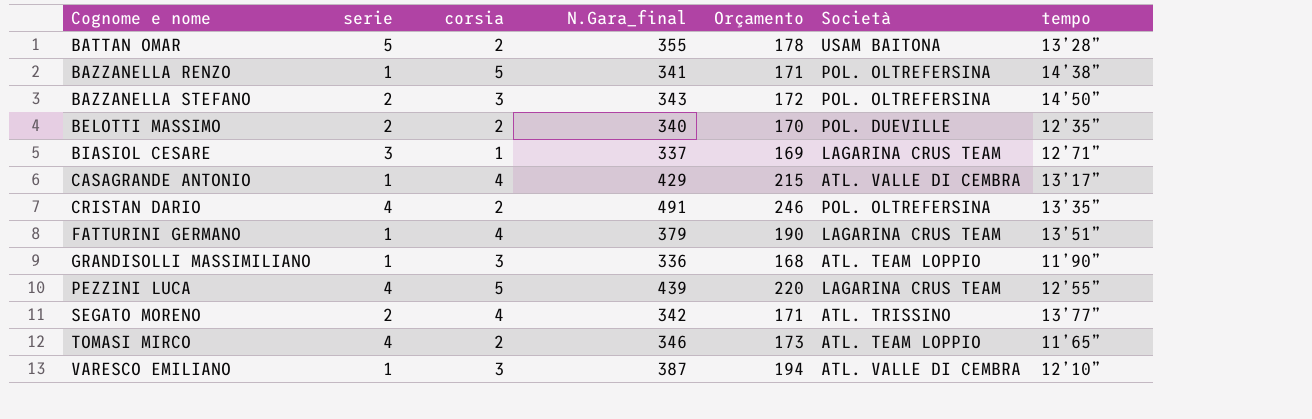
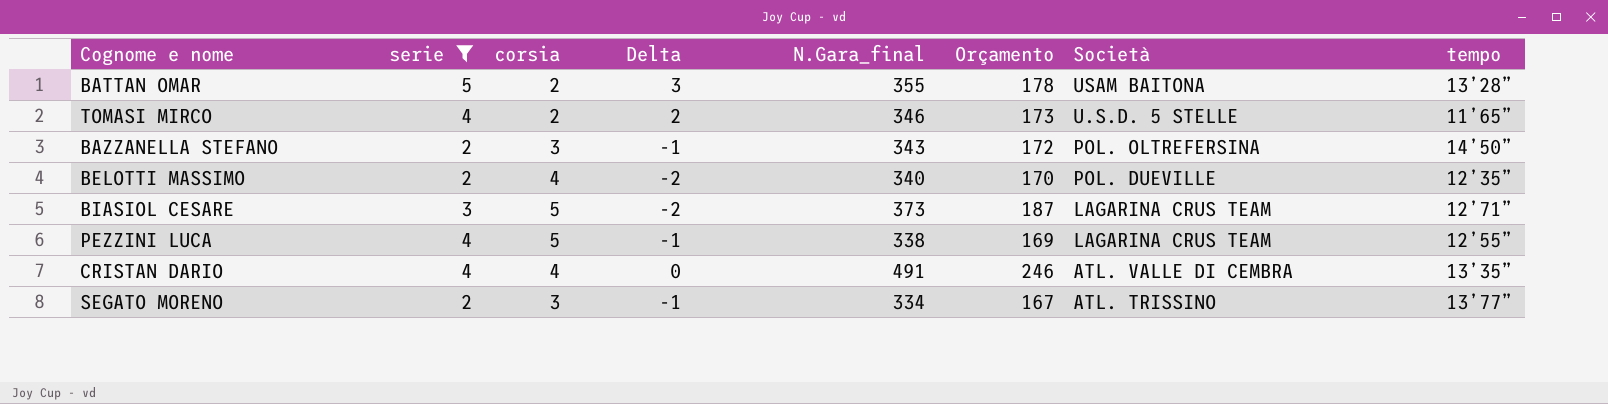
filter: none -> serie != 1
row order: Cognome e nome ascending -> Società descending
column Delta | formula: none -> [serie] - [corsia]
TOMASI MIRCO | Società: ATL. TEAM LOPPIO -> U.S.D. 5 STELLE
BELOTTI MASSIMO | corsia: 2 -> 4
BIASIOL CESARE | corsia: 1 -> 5
BIASIOL CESARE | N.Gara_final: 337 -> 373
BIASIOL CESARE | Orçamento: 169 -> 187
PEZZINI LUCA | N.Gara_final: 439 -> 338
PEZZINI LUCA | Orçamento: 220 -> 169
CRISTAN DARIO | corsia: 2 -> 4
CRISTAN DARIO | Società: POL. OLTREFERSINA -> ATL. VALLE DI CEMBRA
SEGATO MORENO | corsia: 4 -> 3
SEGATO MORENO | N.Gara_final: 342 -> 334
SEGATO MORENO | Orçamento: 171 -> 167

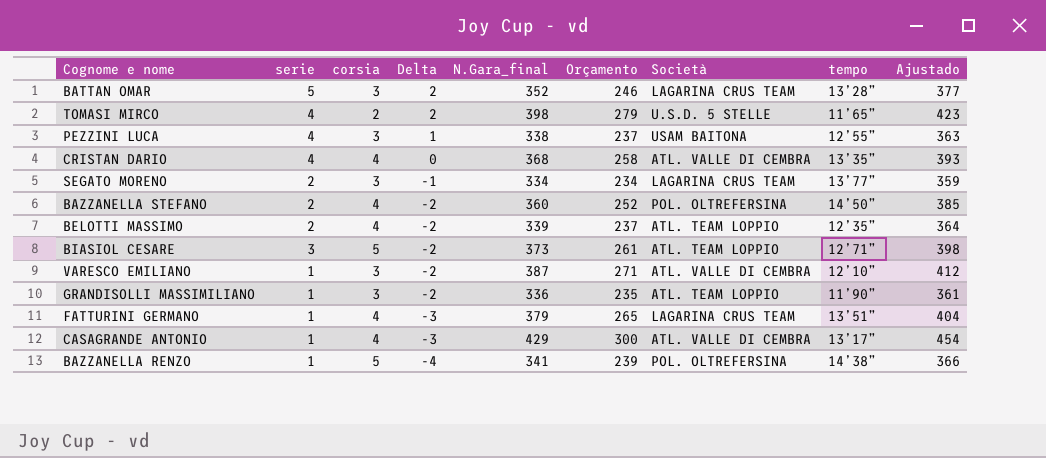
filter: serie != 1 -> none
row order: Società descending -> Delta descending
column Orçamento | formula: [N.Gara_final] * 0,5 -> [N.Gara_final] * 0,7
column Ajustado | formula: none -> [N.Gara_final] + 25
BATTAN OMAR | corsia: 2 -> 3
BATTAN OMAR | Delta: 3 -> 2
BATTAN OMAR | N.Gara_final: 355 -> 352
BATTAN OMAR | Società: USAM BAITONA -> LAGARINA CRUS TEAM
TOMASI MIRCO | N.Gara_final: 346 -> 398
PEZZINI LUCA | corsia: 5 -> 3
PEZZINI LUCA | Delta: -1 -> 1
PEZZINI LUCA | Società: LAGARINA CRUS TEAM -> USAM BAITONA
CRISTAN DARIO | N.Gara_final: 491 -> 368
SEGATO MORENO | Società: ATL. TRISSINO -> LAGARINA CRUS TEAM
BAZZANELLA STEFANO | corsia: 3 -> 4
BAZZANELLA STEFANO | Delta: -1 -> -2
BAZZANELLA STEFANO | N.Gara_final: 343 -> 360
BELOTTI MASSIMO | N.Gara_final: 340 -> 339
BELOTTI MASSIMO | Società: POL. DUEVILLE -> ATL. TEAM LOPPIO
BIASIOL CESARE | Società: LAGARINA CRUS TEAM -> ATL. TEAM LOPPIO

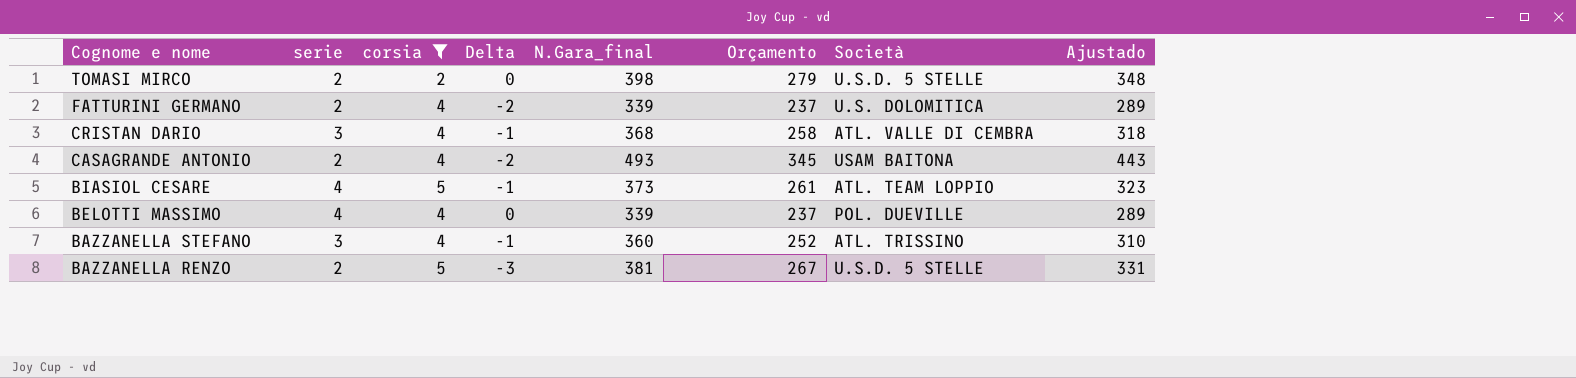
filter: none -> corsia != 3
row order: Delta descending -> Cognome e nome descending
column tempo | position: 8 -> none
column Ajustado | formula: [N.Gara_final] + 25 -> [N.Gara_final] - 50
TOMASI MIRCO | serie: 4 -> 2
TOMASI MIRCO | Delta: 2 -> 0
FATTURINI GERMANO | serie: 1 -> 2
FATTURINI GERMANO | Delta: -3 -> -2
FATTURINI GERMANO | N.Gara_final: 379 -> 339
FATTURINI GERMANO | Orçamento: 265 -> 237
FATTURINI GERMANO | Società: LAGARINA CRUS TEAM -> U.S. DOLOMITICA
CRISTAN DARIO | serie: 4 -> 3
CRISTAN DARIO | Delta: 0 -> -1
CASAGRANDE ANTONIO | serie: 1 -> 2
CASAGRANDE ANTONIO | Delta: -3 -> -2
CASAGRANDE ANTONIO | N.Gara_final: 429 -> 493
CASAGRANDE ANTONIO | Orçamento: 300 -> 345
CASAGRANDE ANTONIO | Società: ATL. VALLE DI CEMBRA -> USAM BAITONA
BIASIOL CESARE | serie: 3 -> 4
BIASIOL CESARE | Delta: -2 -> -1
BELOTTI MASSIMO | serie: 2 -> 4
BELOTTI MASSIMO | Delta: -2 -> 0
BELOTTI MASSIMO | Società: ATL. TEAM LOPPIO -> POL. DUEVILLE
BAZZANELLA STEFANO | serie: 2 -> 3
BAZZANELLA STEFANO | Delta: -2 -> -1
BAZZANELLA STEFANO | Società: POL. OLTREFERSINA -> ATL. TRISSINO
BAZZANELLA RENZO | serie: 1 -> 2
BAZZANELLA RENZO | Delta: -4 -> -3
BAZZANELLA RENZO | N.Gara_final: 341 -> 381
BAZZANELLA RENZO | Orçamento: 239 -> 267
BAZZANELLA RENZO | Società: POL. OLTREFERSINA -> U.S.D. 5 STELLE

